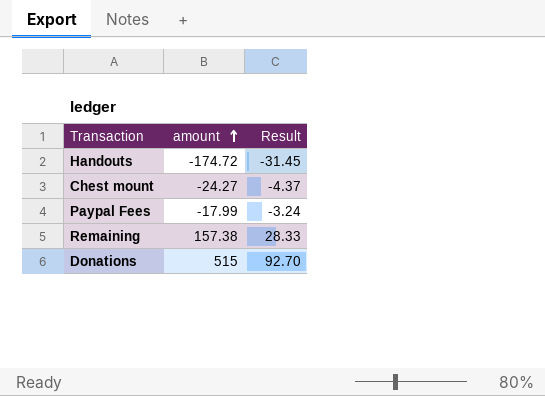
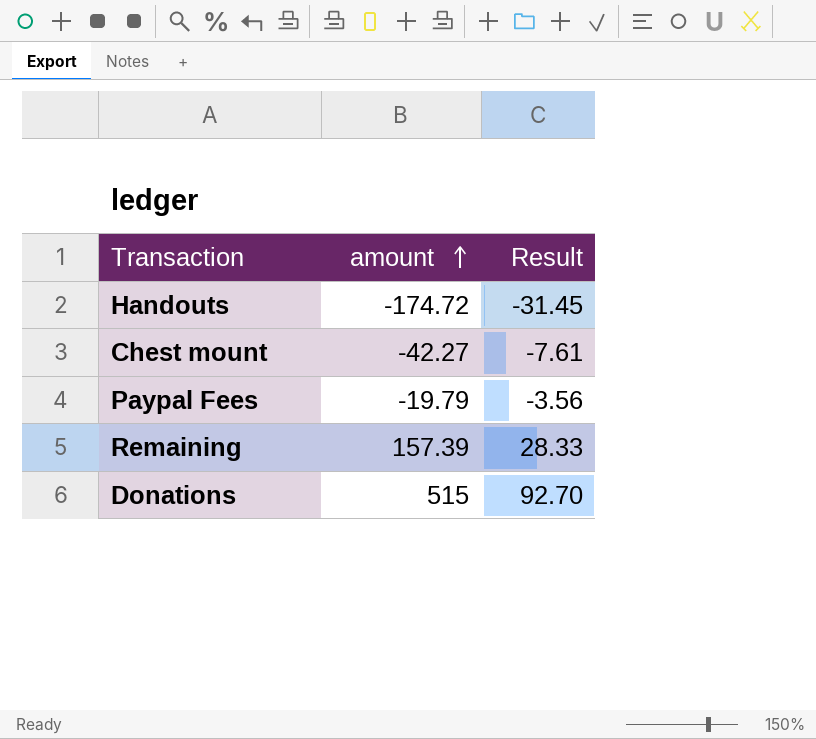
Chest mount | amount: -24.27 -> -42.27
Chest mount | Result: -4.37 -> -7.61
Paypal Fees | amount: -17.99 -> -19.79
Paypal Fees | Result: -3.24 -> -3.56
Remaining | amount: 157.38 -> 157.39

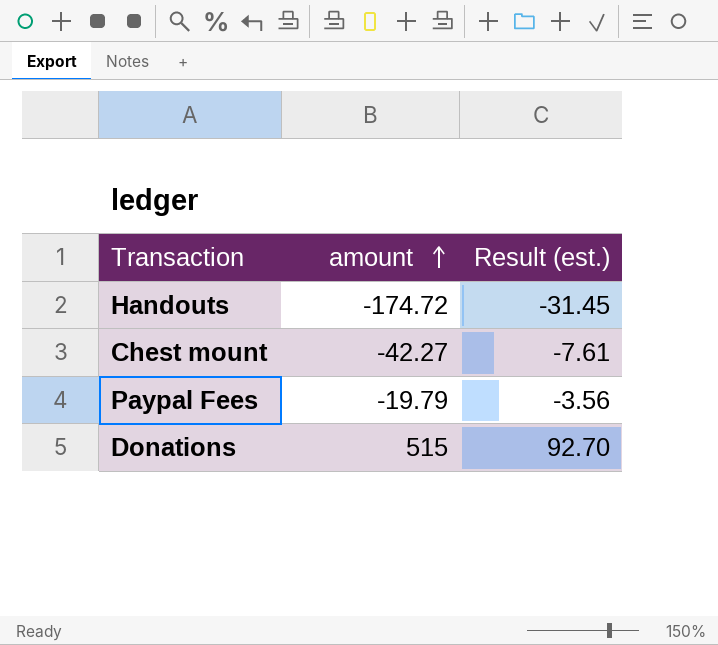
column name: Result -> Result (est.)
row Remaining: 157.39 | 28.33 -> none

